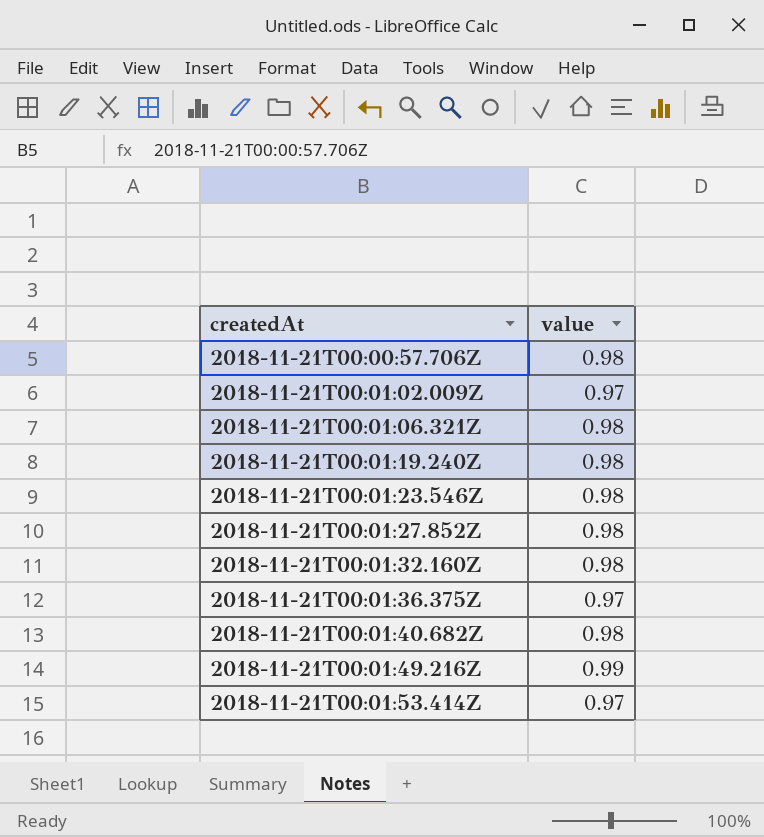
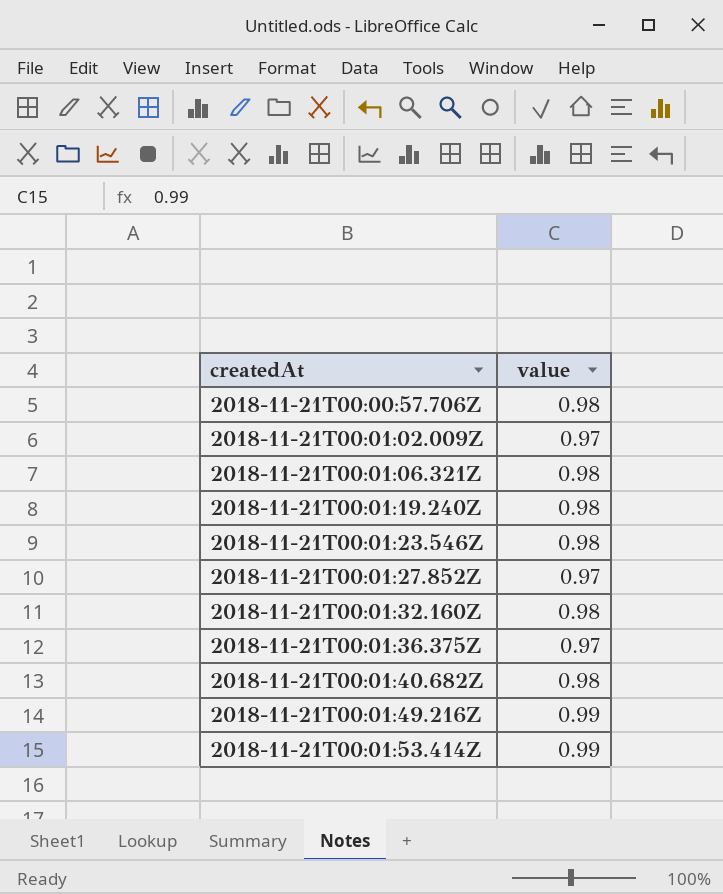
2018-11-21T00:01:27.852Z | value: 0.98 -> 0.97
2018-11-21T00:01:53.414Z | value: 0.97 -> 0.99

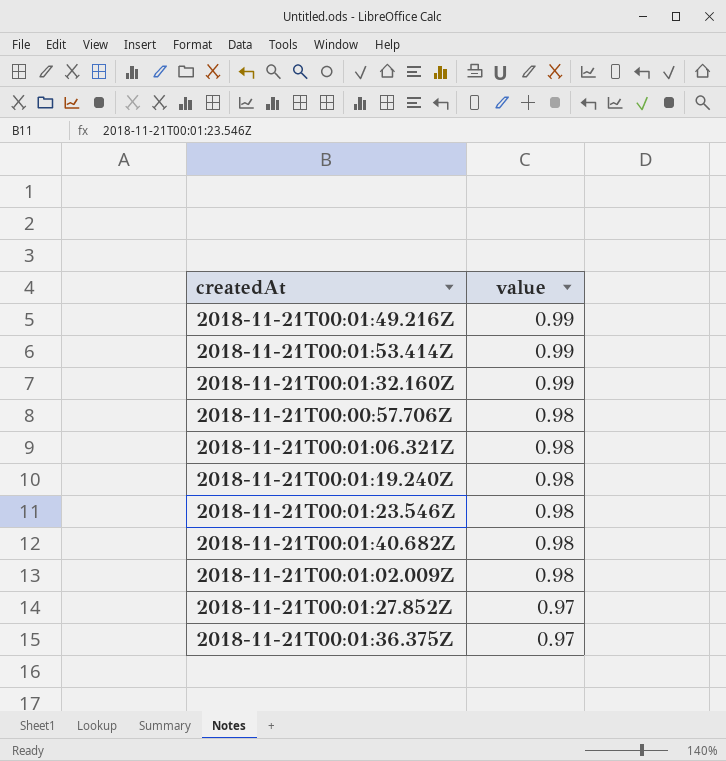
row order: createdAt ascending -> value descending
2018-11-21T00:01:32.160Z | value: 0.98 -> 0.99
2018-11-21T00:01:02.009Z | value: 0.97 -> 0.98

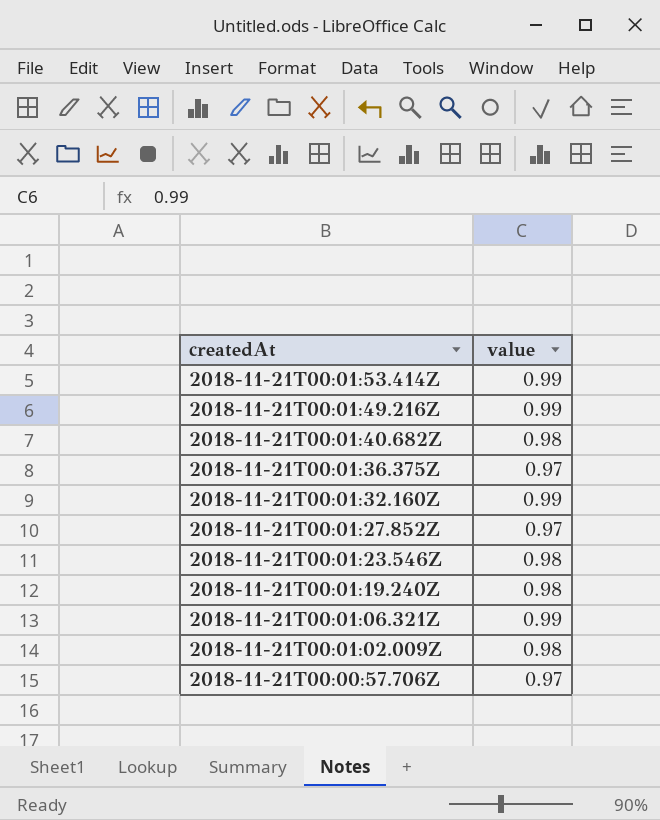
row order: value descending -> createdAt descending
2018-11-21T00:01:06.321Z | value: 0.98 -> 0.99
2018-11-21T00:00:57.706Z | value: 0.98 -> 0.97

